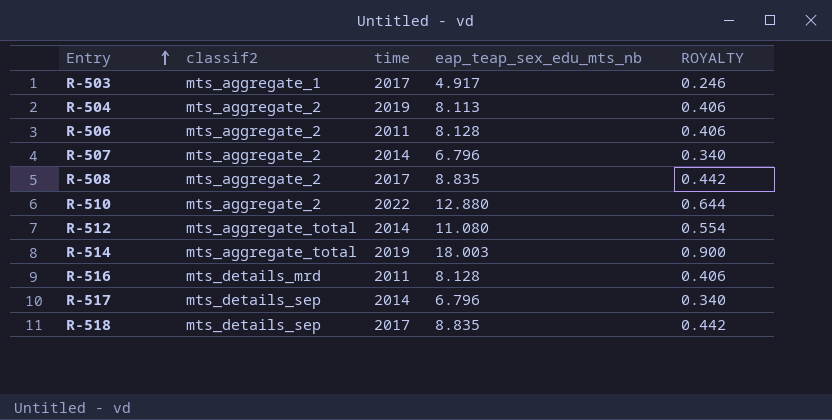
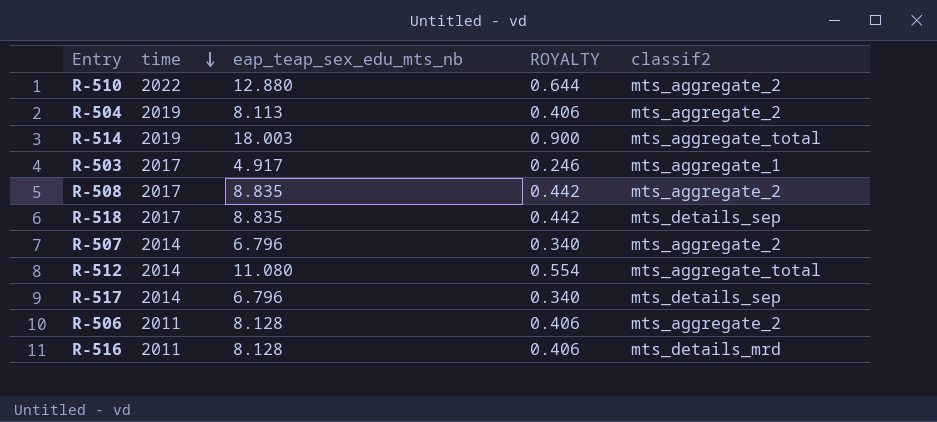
row order: Entry ascending -> time descending
column classif2 | position: 2 -> 5

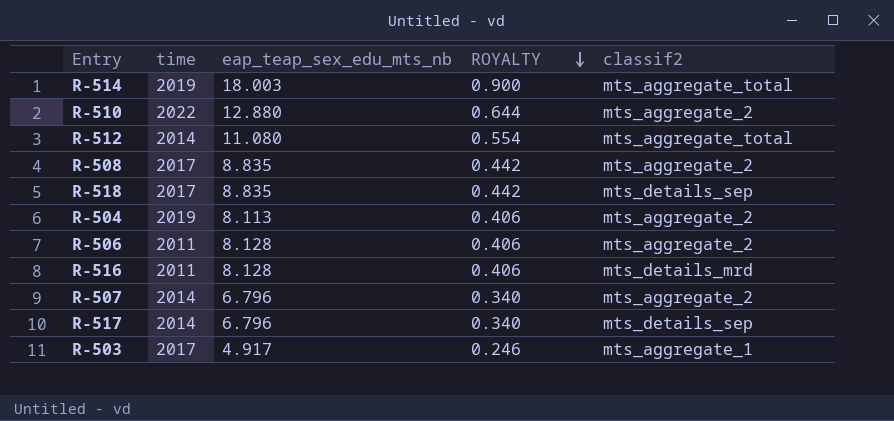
row order: time descending -> ROYALTY descending

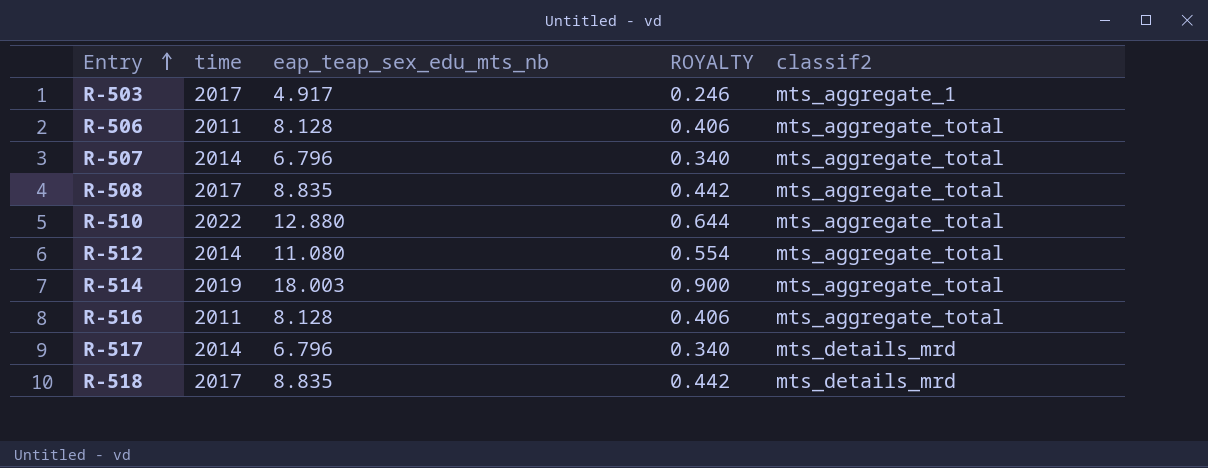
row order: ROYALTY descending -> Entry ascending
row R-504: 2019 | 8.113 | 0.406 | mts_aggregate_2 -> none
R-506 | classif2: mts_aggregate_2 -> mts_aggregate_total
R-507 | classif2: mts_aggregate_2 -> mts_aggregate_total
R-508 | classif2: mts_aggregate_2 -> mts_aggregate_total
R-510 | classif2: mts_aggregate_2 -> mts_aggregate_total
R-516 | classif2: mts_details_mrd -> mts_aggregate_total
R-517 | classif2: mts_details_sep -> mts_details_mrd
R-518 | classif2: mts_details_sep -> mts_details_mrd

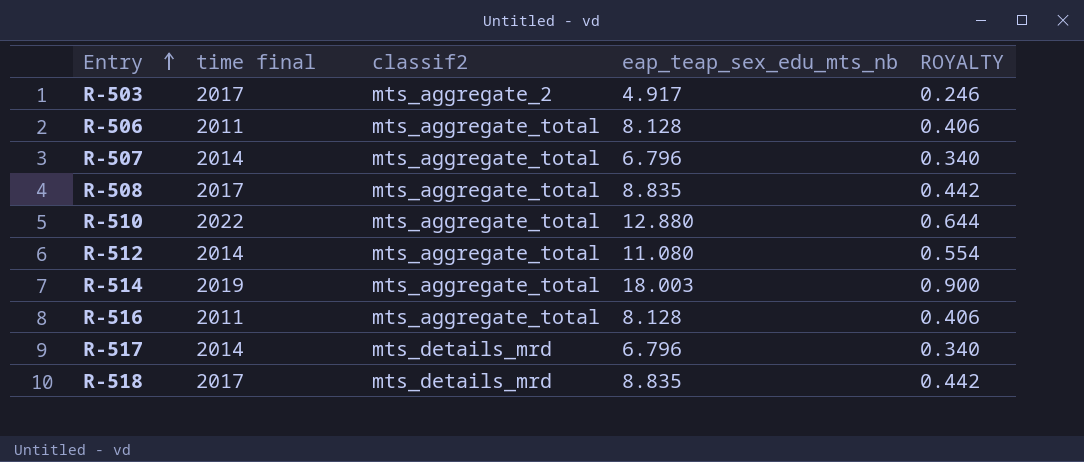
column name: time -> time final
column classif2 | position: 5 -> 3
R-503 | classif2: mts_aggregate_1 -> mts_aggregate_2

